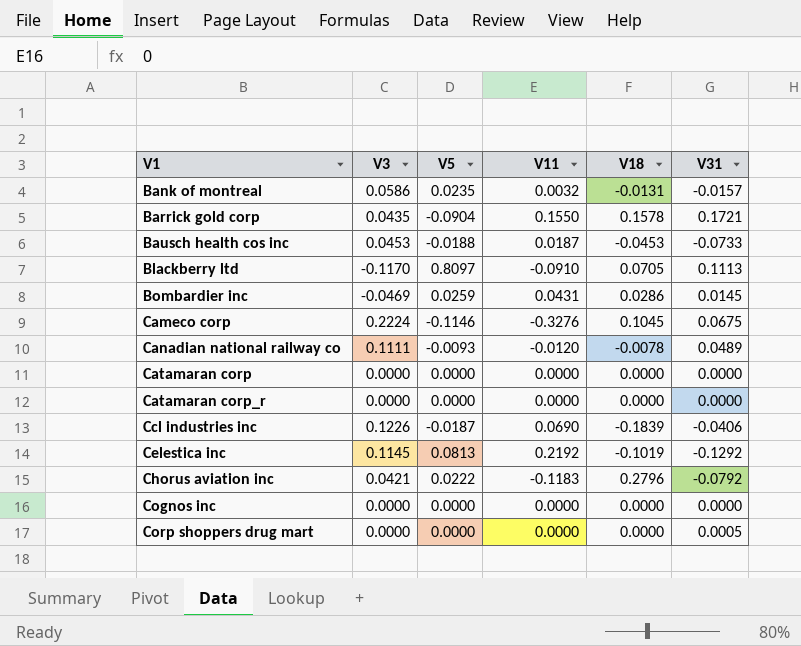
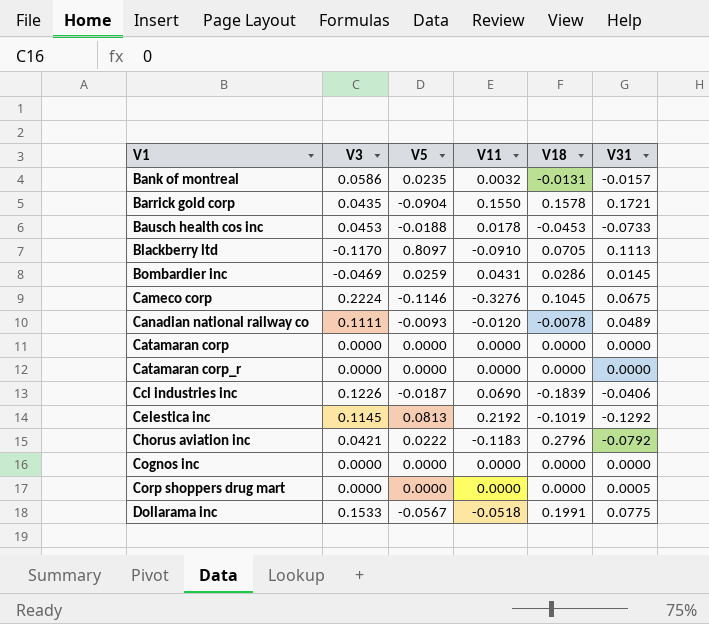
Bausch health cos inc | V11: 0.0187 -> 0.0178
row Dollarama inc: none -> 0.1533 | -0.0567 | -0.0518 | 0.1991 | 0.0775

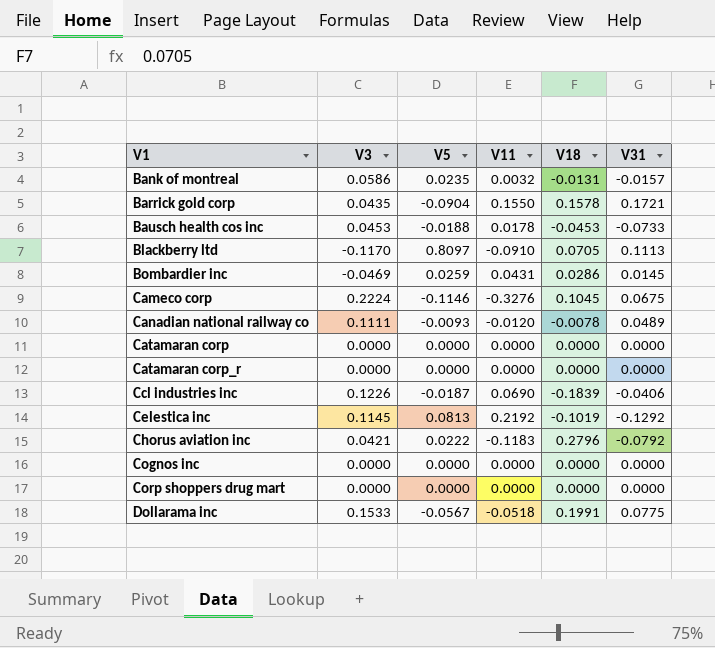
Corp shoppers drug mart | V31: 0.0005 -> 0.0000

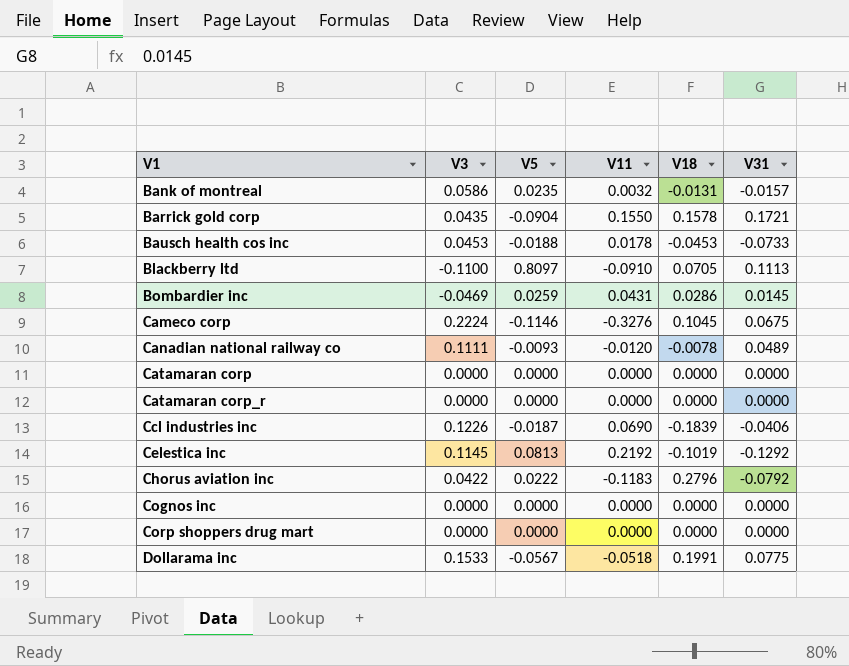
Blackberry ltd | V3: -0.1170 -> -0.1100
Chorus aviation inc | V3: 0.0421 -> 0.0422

